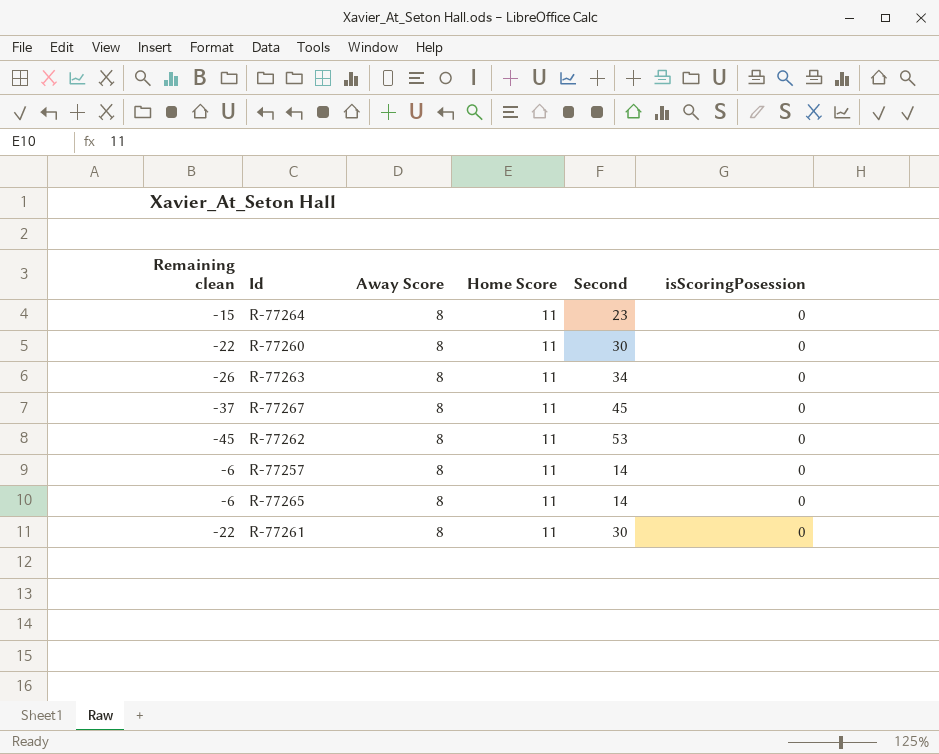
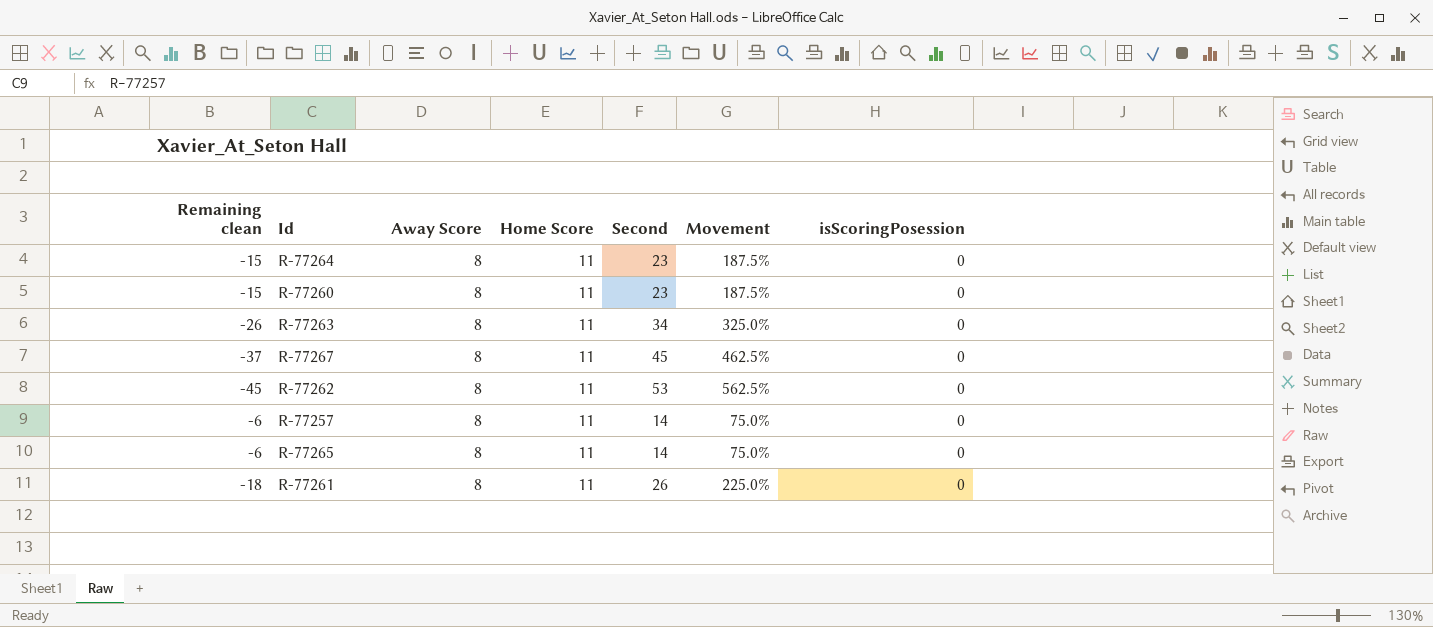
column Movement | formula: none -> ([Second] - [Away Score]) / [Away Score]
R-77260 | Remaining clean: -22 -> -15
R-77260 | Second: 30 -> 23
R-77261 | Remaining clean: -22 -> -18
R-77261 | Second: 30 -> 26

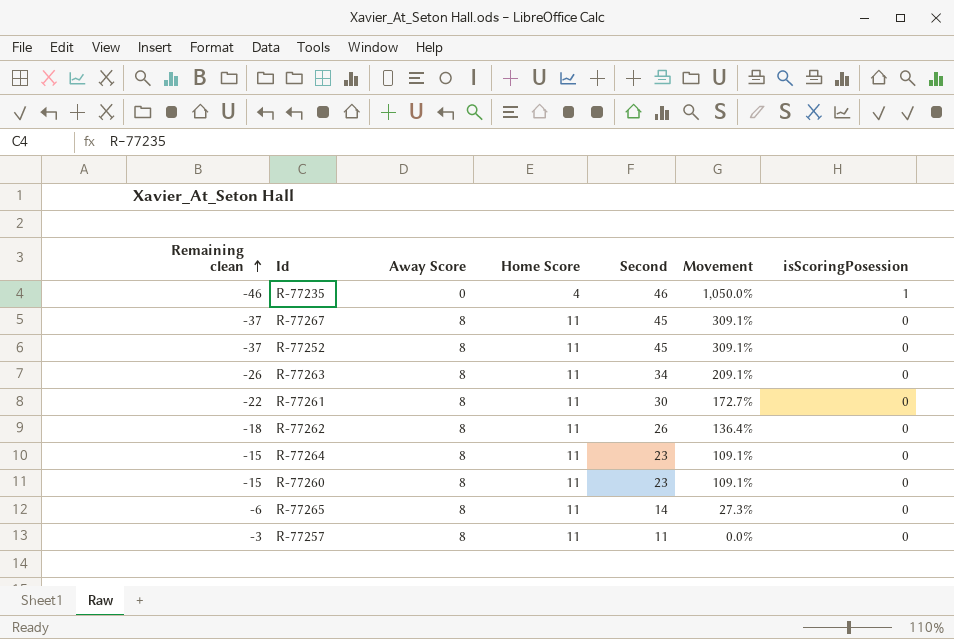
row order: none -> Remaining clean ascending
column Movement | formula: ([Second] - [Away Score]) / [Away Score] -> ([Second] - [Home Score]) / [Home Score]
row R-77235: none -> -46 | 0 | 4 | 46 | 1,050.0% | 1
row R-77252: none -> -37 | 8 | 11 | 45 | 309.1% | 0
R-77261 | Remaining clean: -18 -> -22
R-77261 | Second: 26 -> 30
R-77262 | Remaining clean: -45 -> -18
R-77262 | Second: 53 -> 26
R-77257 | Remaining clean: -6 -> -3
R-77257 | Second: 14 -> 11

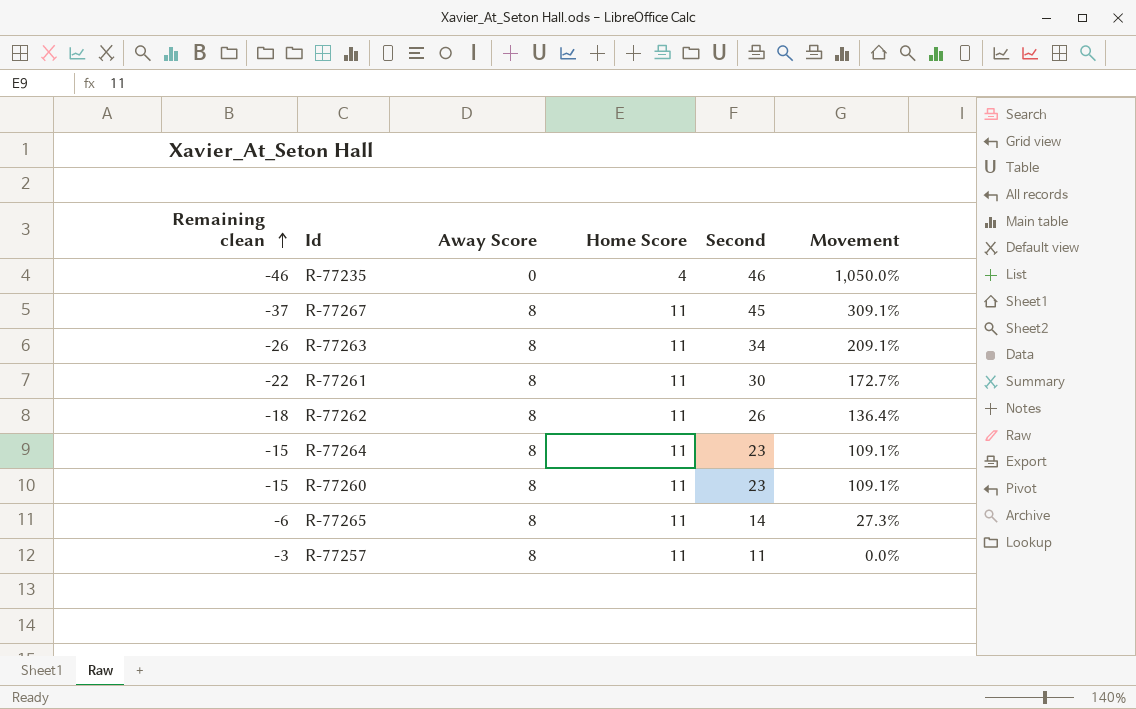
column isScoringPosession | position: 7 -> none
row R-77252: -37 | 8 | 11 | 45 | 309.1% | 0 -> none

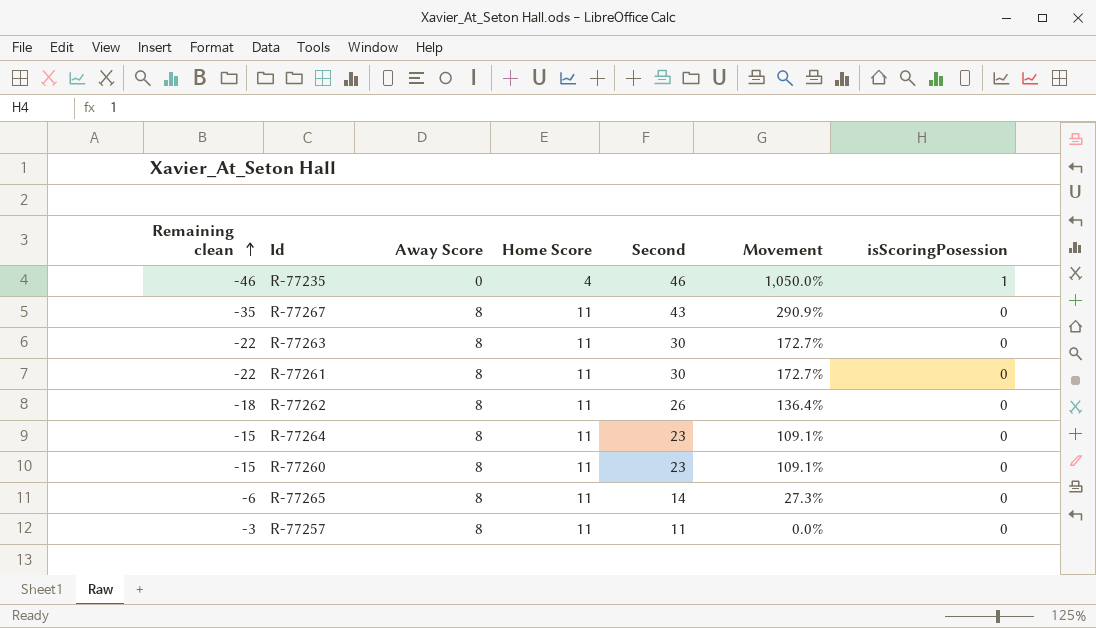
column isScoringPosession | position: none -> 7
R-77267 | Remaining clean: -37 -> -35
R-77267 | Second: 45 -> 43
R-77267 | Movement: 309.1% -> 290.9%
R-77263 | Remaining clean: -26 -> -22
R-77263 | Second: 34 -> 30
R-77263 | Movement: 209.1% -> 172.7%

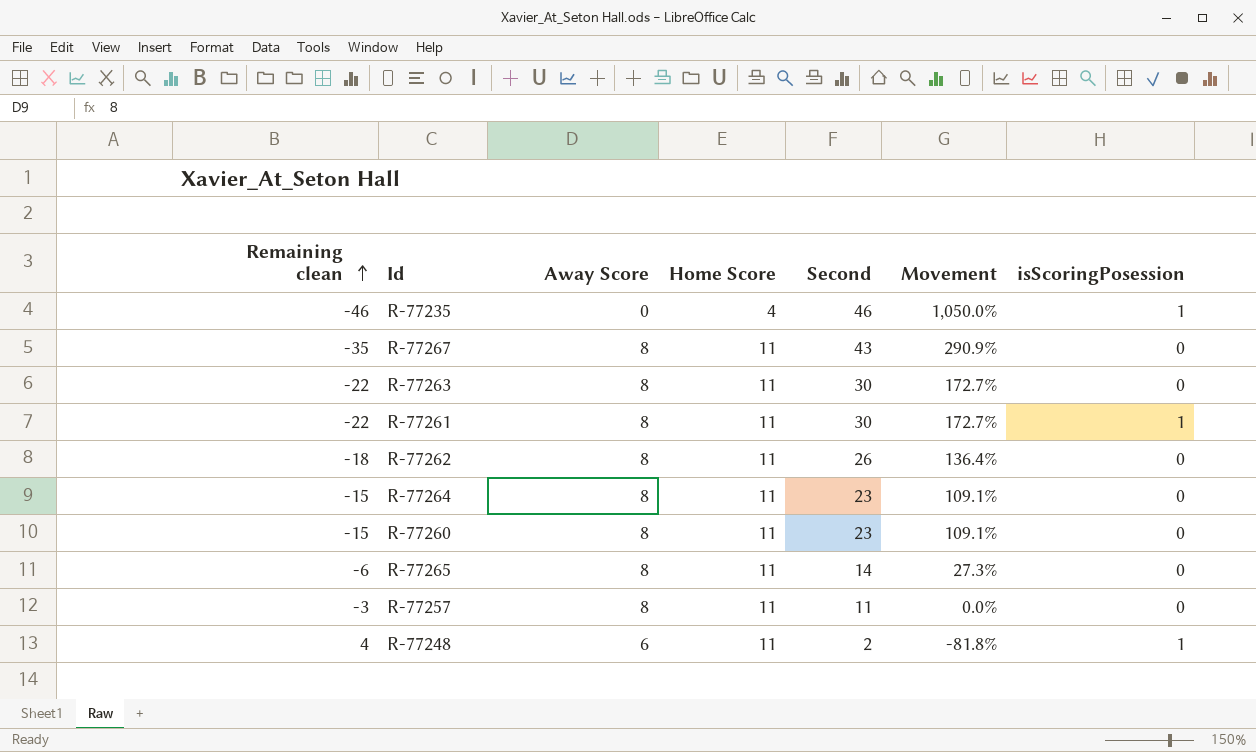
R-77261 | isScoringPosession: 0 -> 1
row R-77248: none -> 4 | 6 | 11 | 2 | -81.8% | 1

